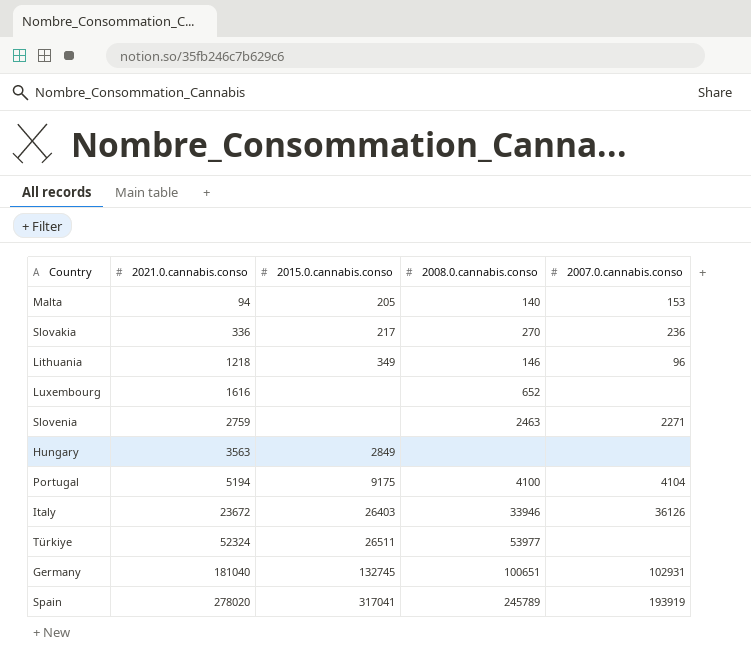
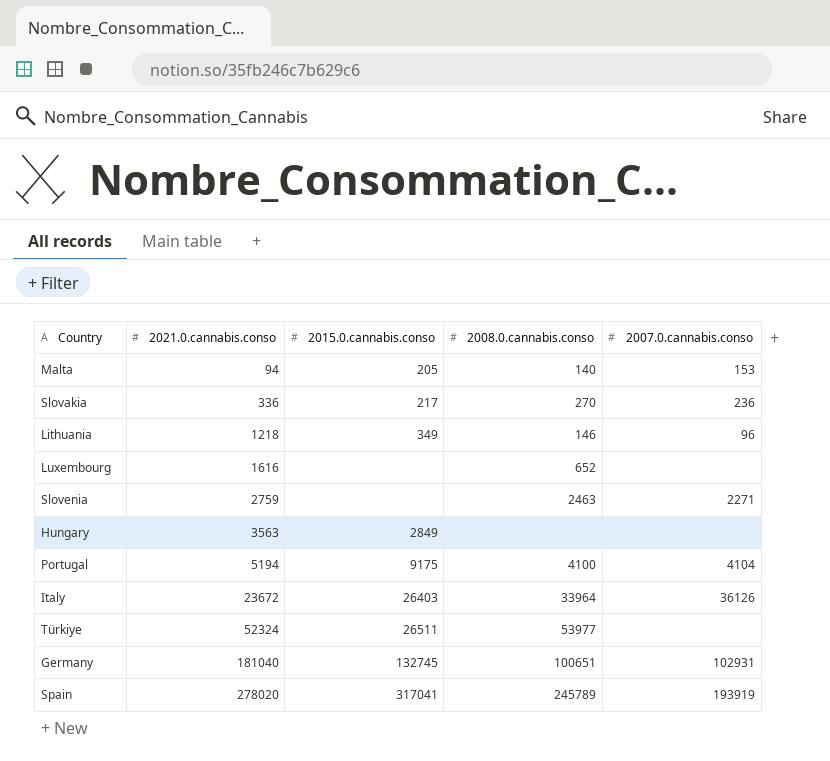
Italy | 2008.0.cannabis.conso: 33946 -> 33964

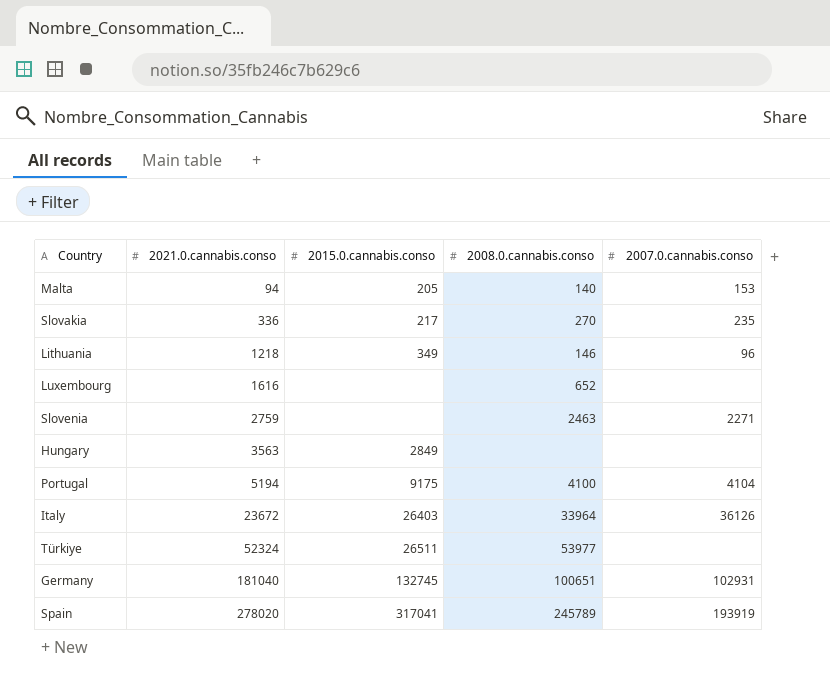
Slovakia | 2007.0.cannabis.conso: 236 -> 235

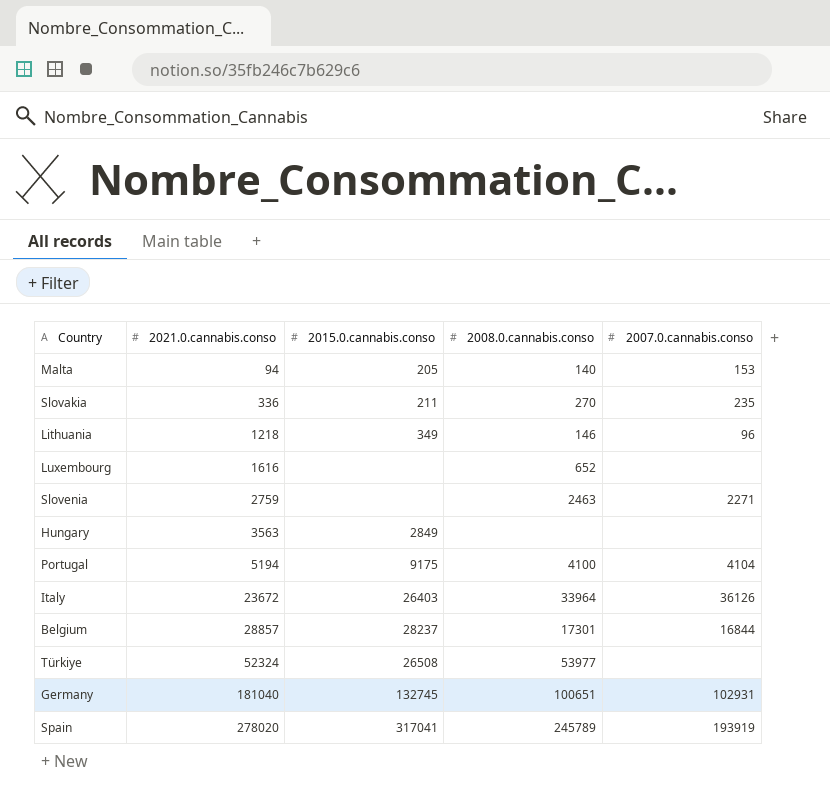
Slovakia | 2015.0.cannabis.conso: 217 -> 211
row Belgium: none -> 28857 | 28237 | 17301 | 16844
Türkiye | 2015.0.cannabis.conso: 26511 -> 26508

